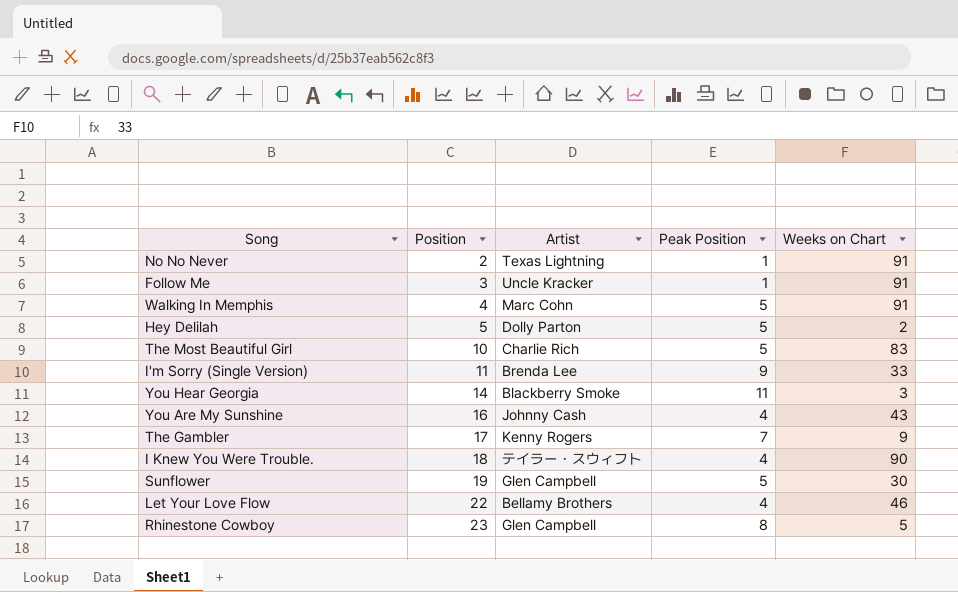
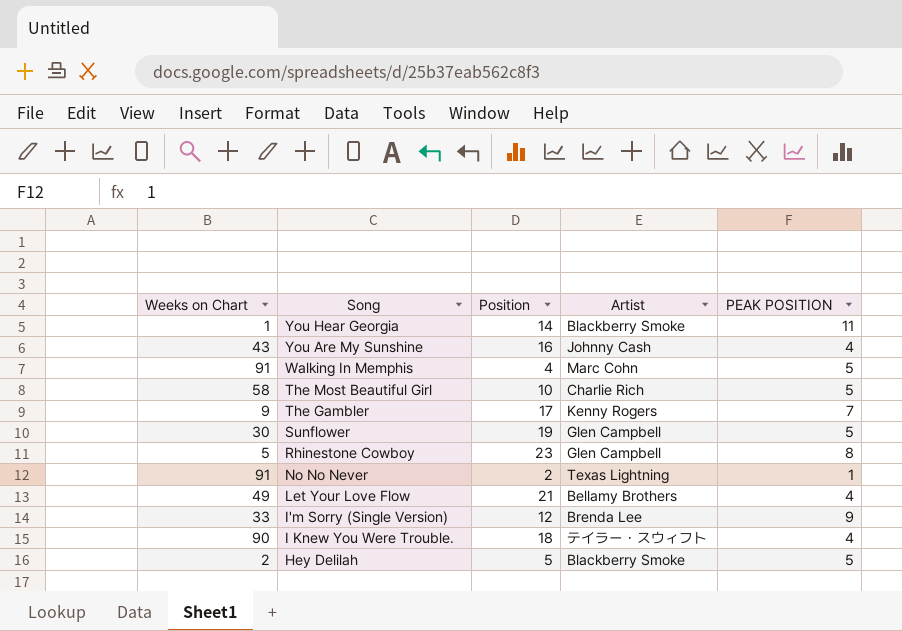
row order: Position ascending -> Song descending
column Weeks on Chart | position: 5 -> 1
column name: Peak Position -> PEAK POSITION
row Follow Me: 3 | Uncle Kracker | 1 | 91 -> none
You Hear Georgia | Weeks on Chart: 3 -> 1
The Most Beautiful Girl | Weeks on Chart: 83 -> 58
Let Your Love Flow | Weeks on Chart: 46 -> 49
Let Your Love Flow | Position: 22 -> 21
I'm Sorry (Single Version) | Position: 11 -> 12
Hey Delilah | Artist: Dolly Parton -> Blackberry Smoke

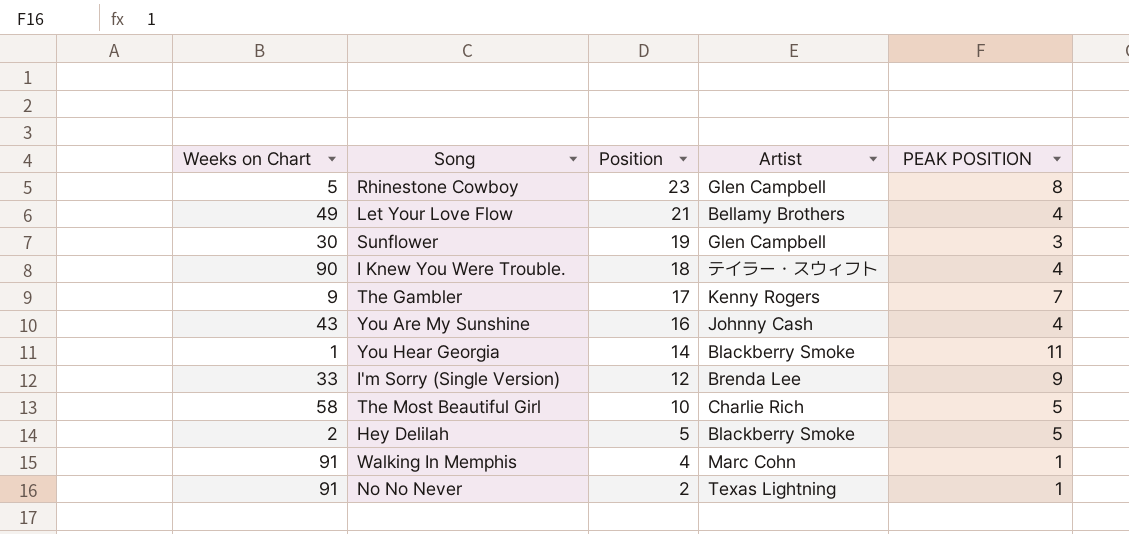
row order: Song descending -> Position descending
Sunflower | PEAK POSITION: 5 -> 3
Walking In Memphis | PEAK POSITION: 5 -> 1

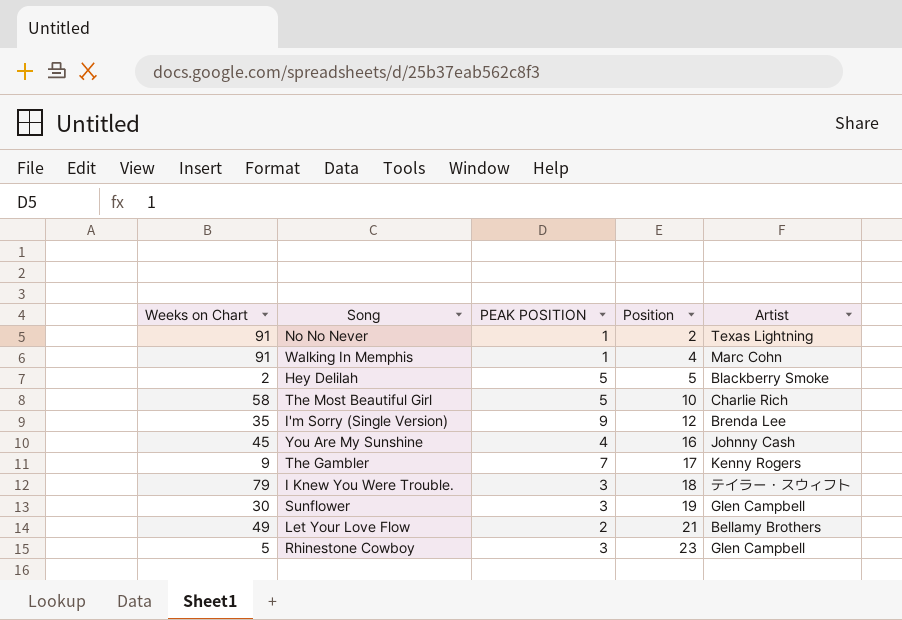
row order: Position descending -> Position ascending
column PEAK POSITION | position: 5 -> 3
row You Hear Georgia: 1 | 14 | Blackberry Smoke | 11 -> none
I'm Sorry (Single Version) | Weeks on Chart: 33 -> 35
You Are My Sunshine | Weeks on Chart: 43 -> 45
I Knew You Were Trouble. | Weeks on Chart: 90 -> 79
I Knew You Were Trouble. | PEAK POSITION: 4 -> 3
Let Your Love Flow | PEAK POSITION: 4 -> 2
Rhinestone Cowboy | PEAK POSITION: 8 -> 3

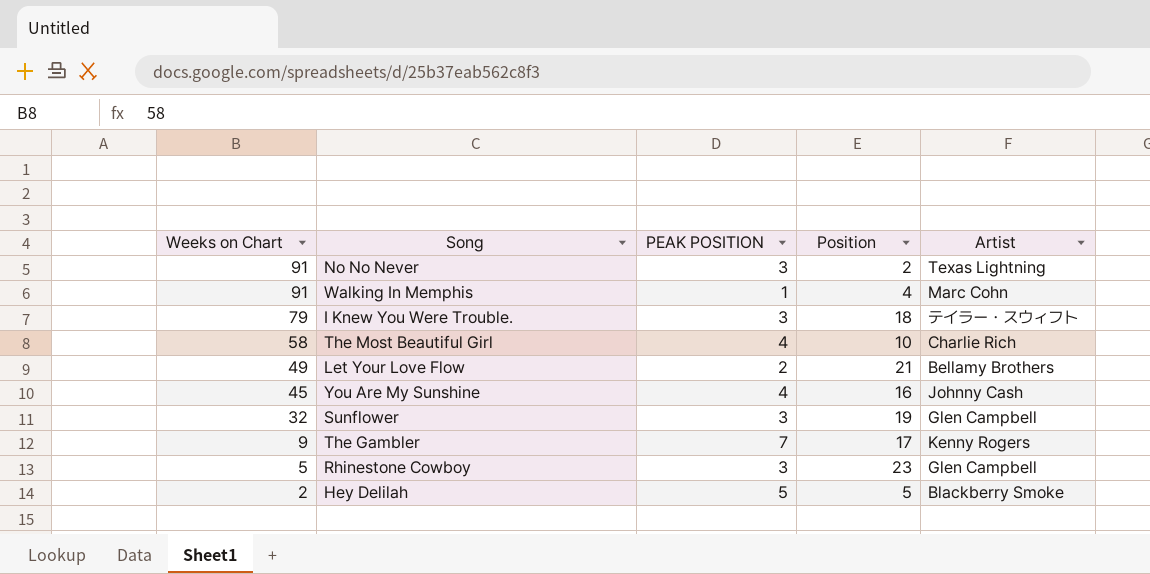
row order: Position ascending -> Weeks on Chart descending
row I'm Sorry (Single Version): 35 | 9 | 12 | Brenda Lee -> none
No No Never | PEAK POSITION: 1 -> 3
The Most Beautiful Girl | PEAK POSITION: 5 -> 4
Sunflower | Weeks on Chart: 30 -> 32

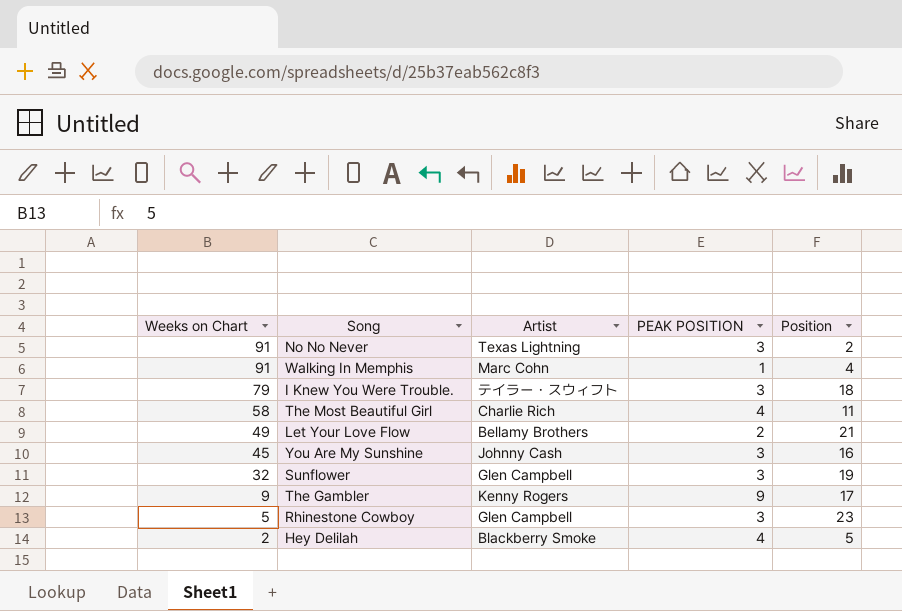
column Artist | position: 5 -> 3
The Most Beautiful Girl | Position: 10 -> 11
You Are My Sunshine | PEAK POSITION: 4 -> 3
The Gambler | PEAK POSITION: 7 -> 9
Hey Delilah | PEAK POSITION: 5 -> 4

